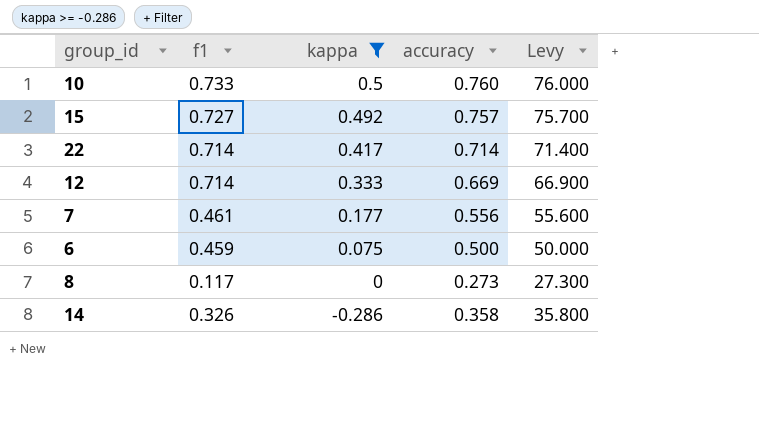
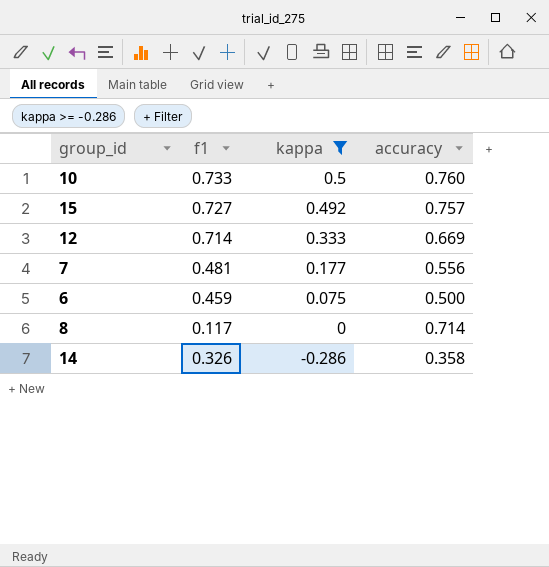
column Levy | formula: [accuracy] * 100 -> none
row 22: 0.714 | 0.417 | 0.714 | 71.400 -> none
7 | f1: 0.461 -> 0.481
8 | accuracy: 0.273 -> 0.714

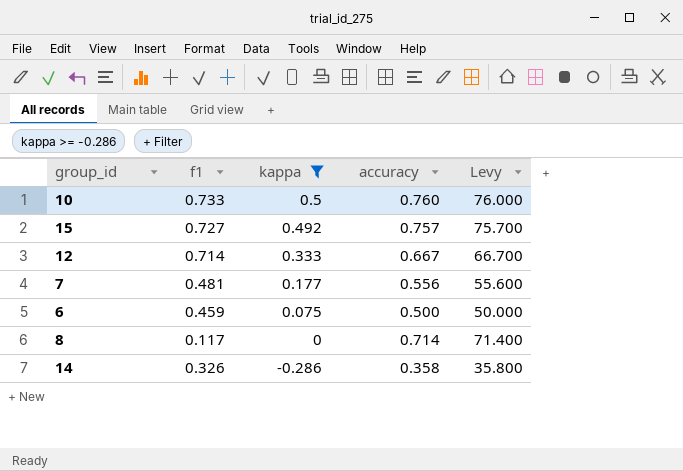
column Levy | formula: none -> [accuracy] * 100
12 | accuracy: 0.669 -> 0.667

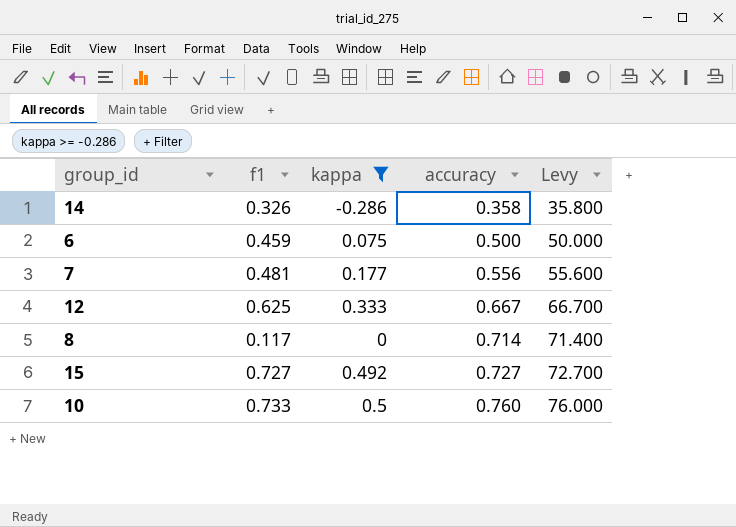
row order: kappa descending -> accuracy ascending
12 | f1: 0.714 -> 0.625
15 | accuracy: 0.757 -> 0.727
15 | Levy: 75.700 -> 72.700

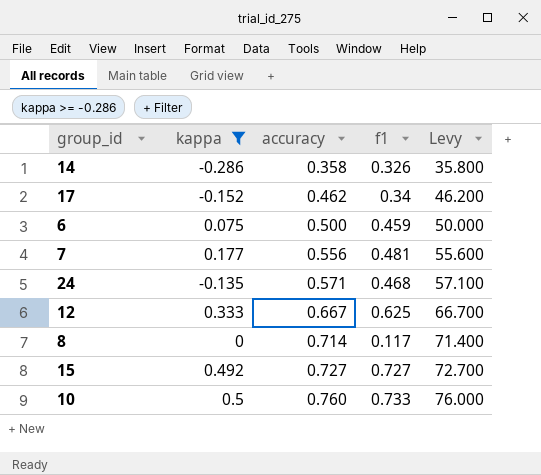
column f1 | position: 2 -> 4
row 17: none -> -0.152 | 0.462 | 0.34 | 46.200
row 24: none -> -0.135 | 0.571 | 0.468 | 57.100

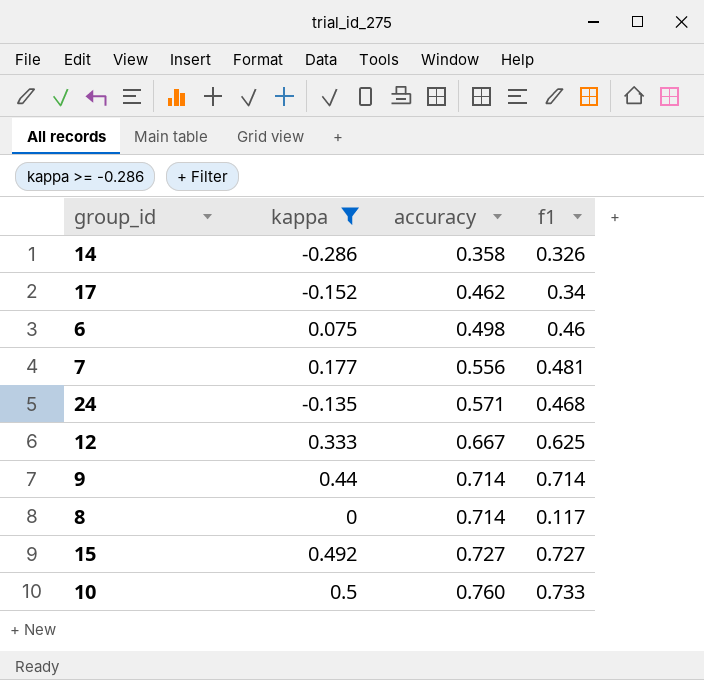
column Levy | formula: [accuracy] * 100 -> none
6 | accuracy: 0.500 -> 0.498
6 | f1: 0.459 -> 0.46
row 9: none -> 0.44 | 0.714 | 0.714

